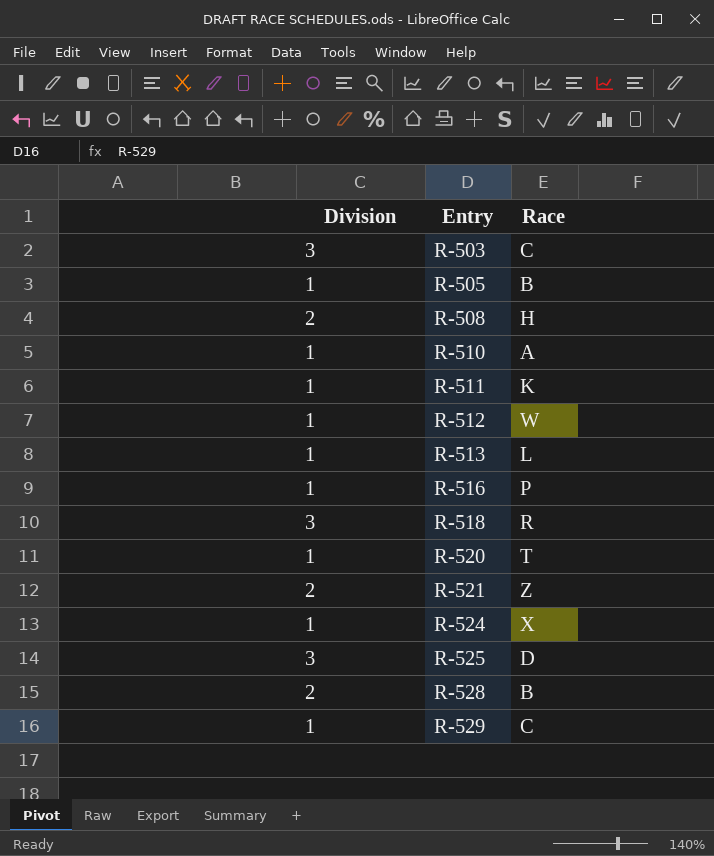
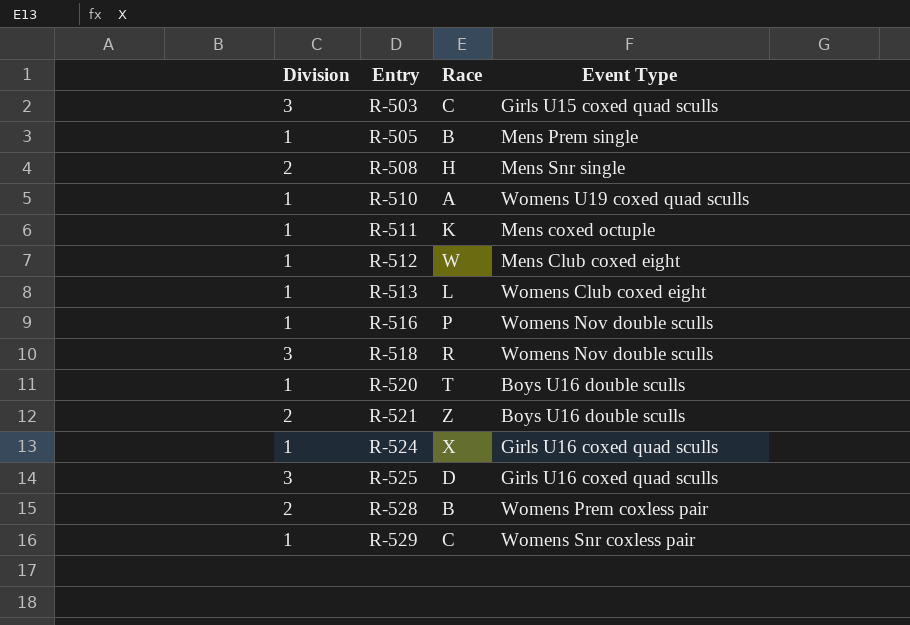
column Event Type | position: none -> 4

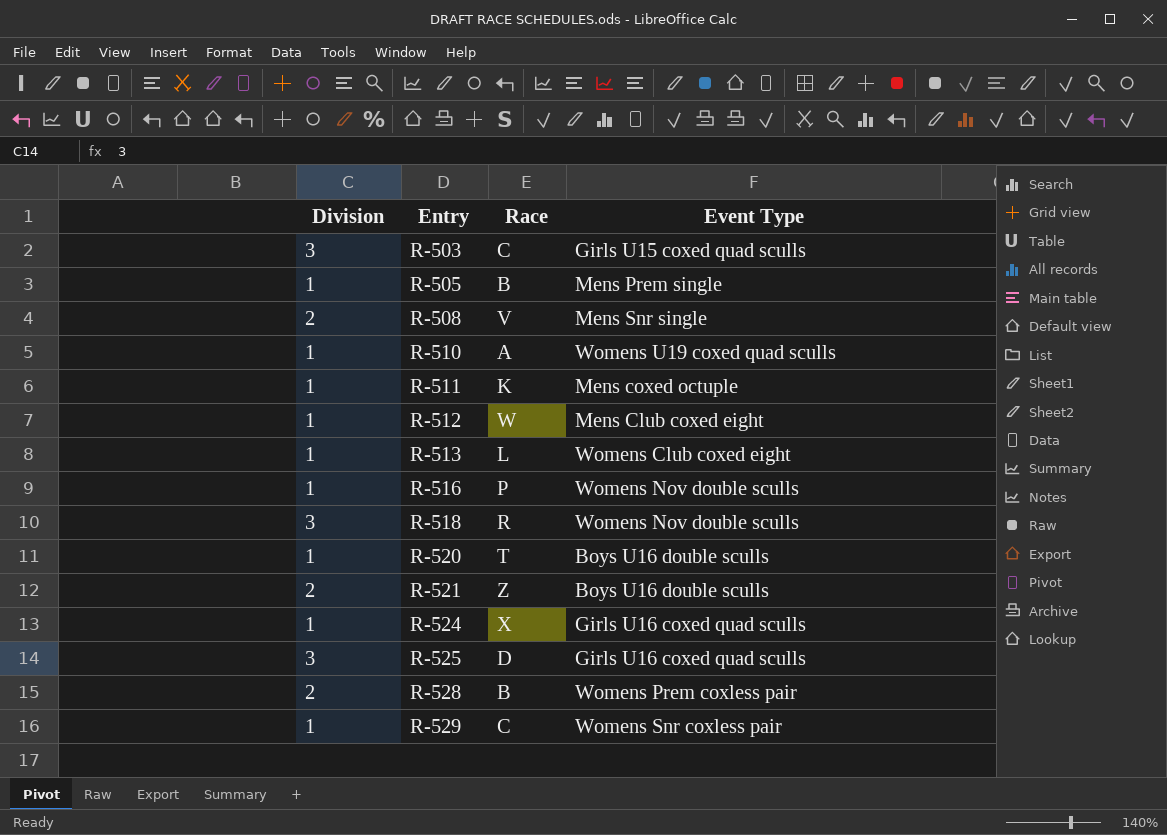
R-508 | Race: H -> V

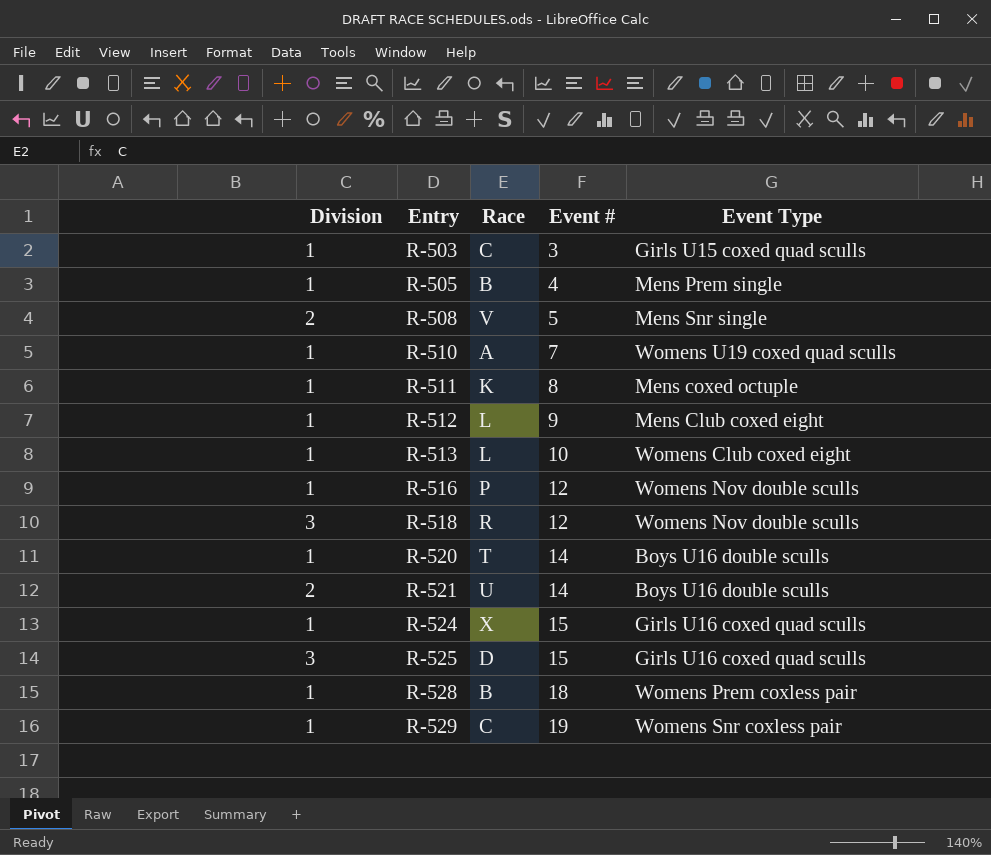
column Event # | position: none -> 4
R-503 | Division: 3 -> 1
R-512 | Race: W -> L
R-521 | Race: Z -> U
R-528 | Division: 2 -> 1

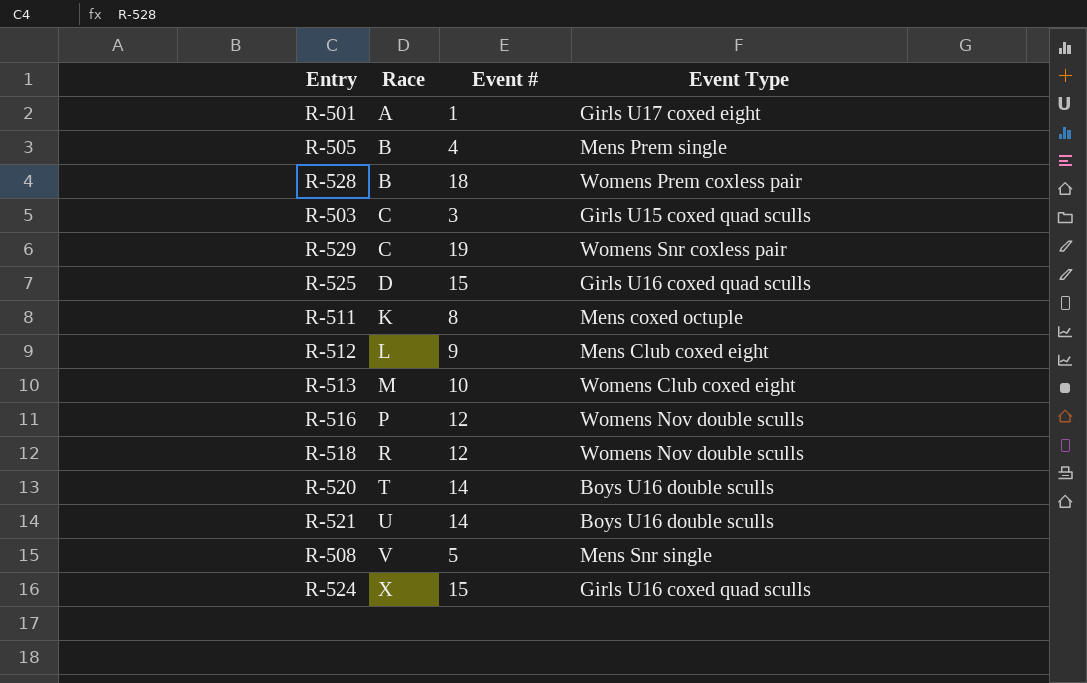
row order: Entry ascending -> Race ascending
column Division | position: 1 -> none
row R-510: 1 | A | 7 | Womens U19 coxed quad sculls -> none
row R-501: none -> A | 1 | Girls U17 coxed eight
R-513 | Race: L -> M

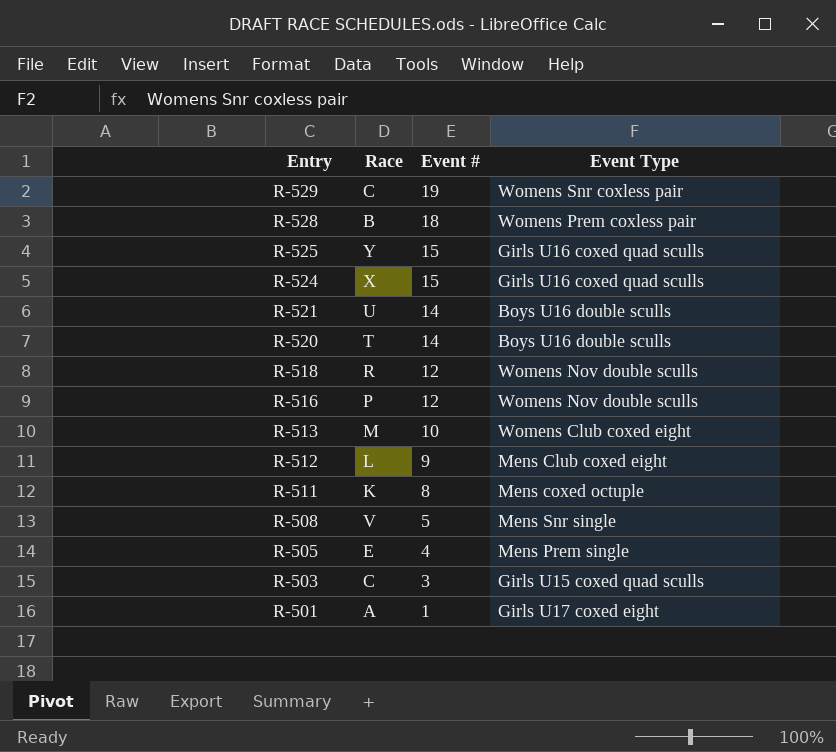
row order: Race ascending -> Entry descending
R-525 | Race: D -> Y
R-505 | Race: B -> E

